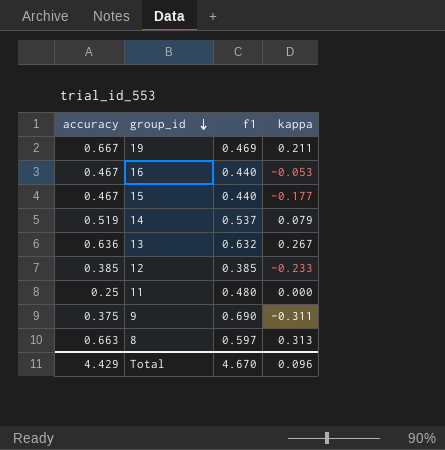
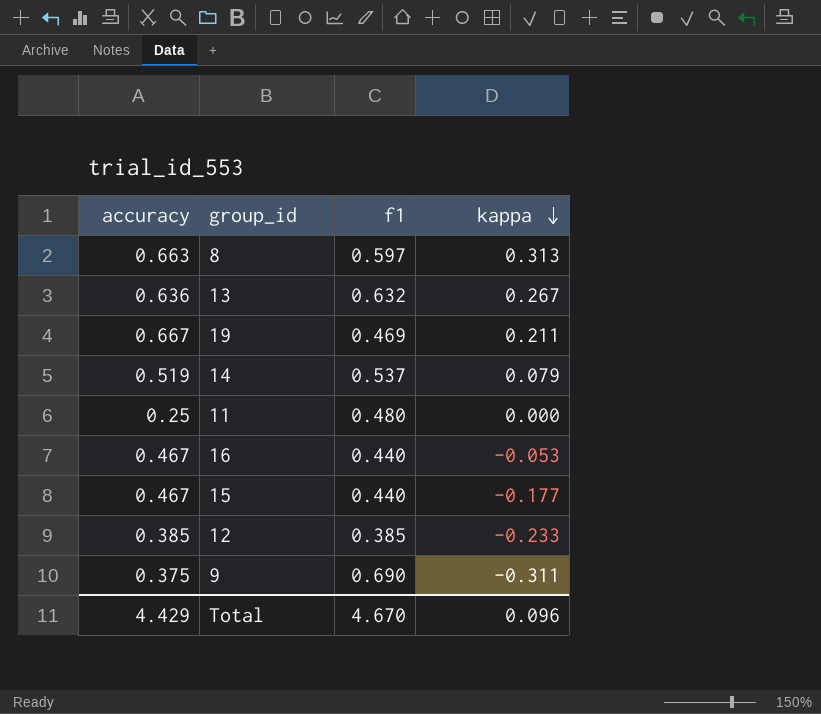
row order: group_id descending -> kappa descending

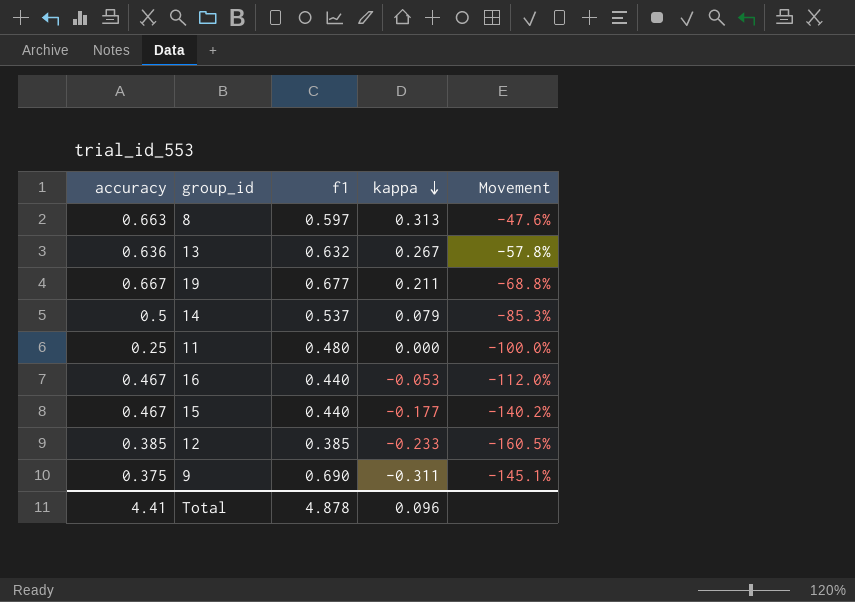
column Movement | formula: none -> ([kappa] - [f1]) / [f1]
19 | f1: 0.469 -> 0.677
14 | accuracy: 0.519 -> 0.5
Total | accuracy: 4.429 -> 4.41
Total | f1: 4.670 -> 4.878

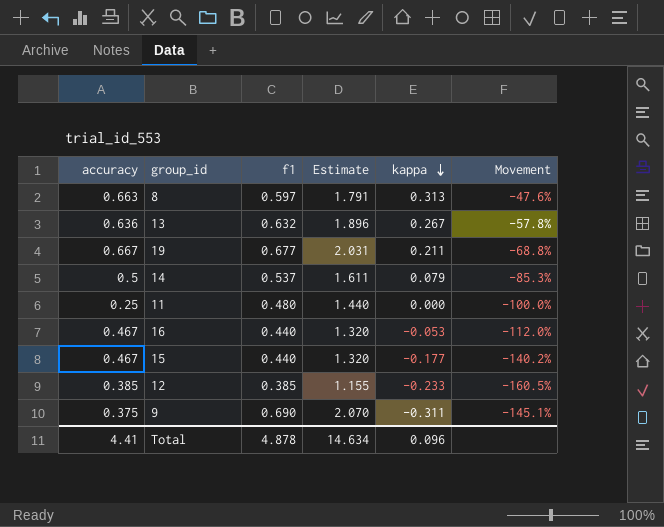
column Estimate | formula: none -> [f1] * 3

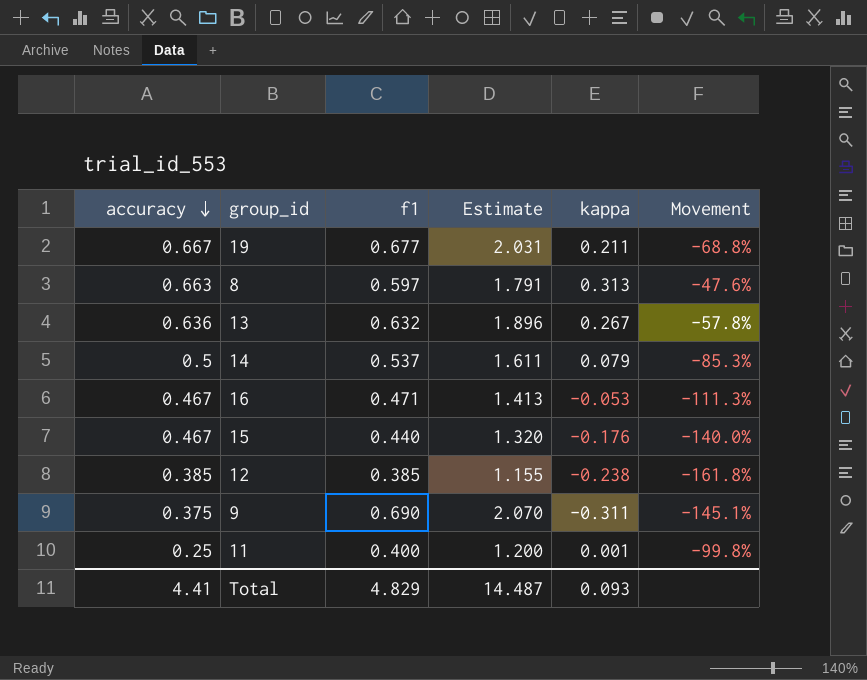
row order: kappa descending -> accuracy descending
16 | f1: 0.440 -> 0.471
16 | Estimate: 1.320 -> 1.413
16 | Movement: -112.0% -> -111.3%
15 | kappa: -0.177 -> -0.176
15 | Movement: -140.2% -> -140.0%
12 | kappa: -0.233 -> -0.238
12 | Movement: -160.5% -> -161.8%
11 | f1: 0.480 -> 0.400
11 | Estimate: 1.440 -> 1.200
11 | kappa: 0.000 -> 0.001
11 | Movement: -100.0% -> -99.8%
Total | f1: 4.878 -> 4.829
Total | Estimate: 14.634 -> 14.487
Total | kappa: 0.096 -> 0.093

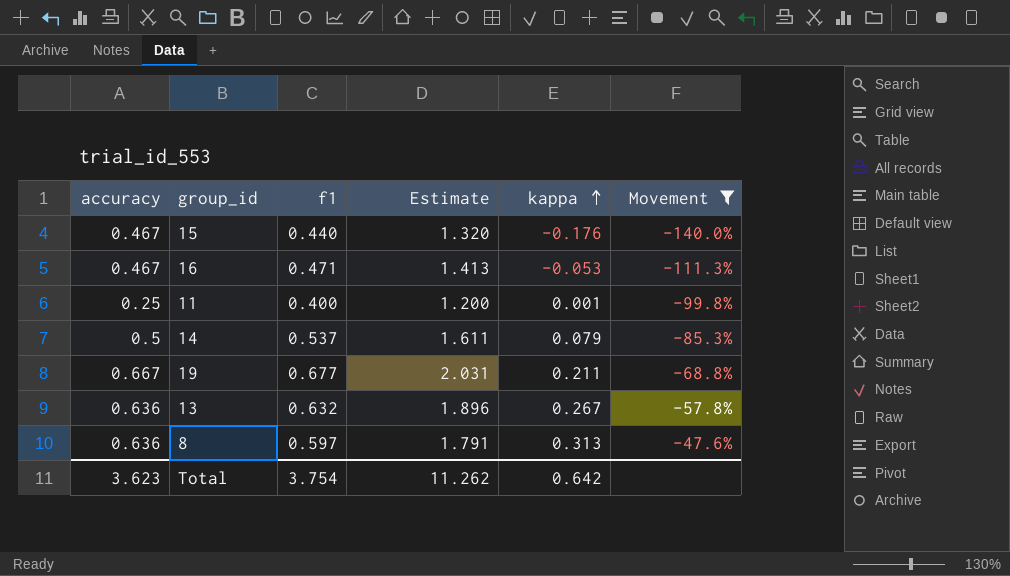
filter: none -> Movement >= -140.0%
row order: accuracy descending -> kappa ascending
8 | accuracy: 0.663 -> 0.636
Total | accuracy: 4.41 -> 3.623
Total | f1: 4.829 -> 3.754
Total | Estimate: 14.487 -> 11.262
Total | kappa: 0.093 -> 0.642

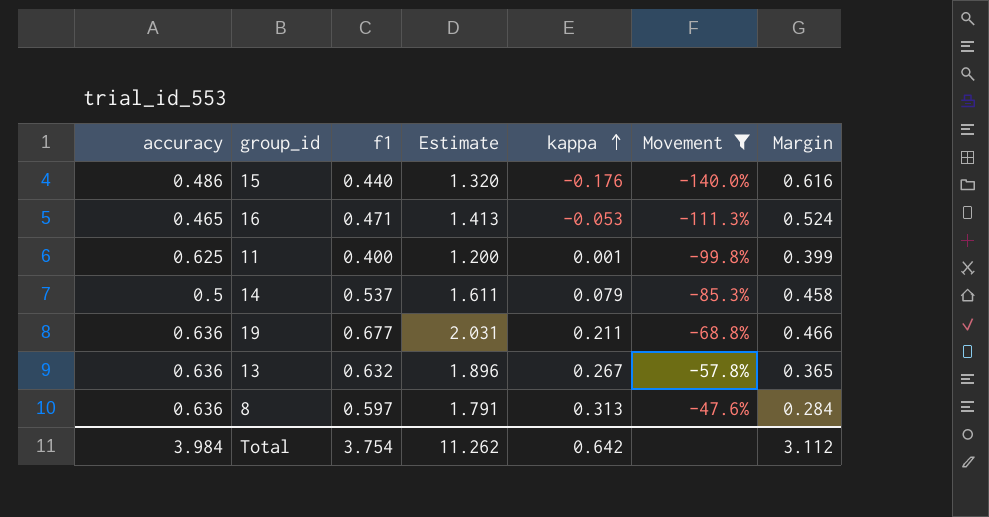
column Margin | formula: none -> [f1] - [kappa]
15 | accuracy: 0.467 -> 0.486
16 | accuracy: 0.467 -> 0.465
11 | accuracy: 0.25 -> 0.625
19 | accuracy: 0.667 -> 0.636
Total | accuracy: 3.623 -> 3.984

